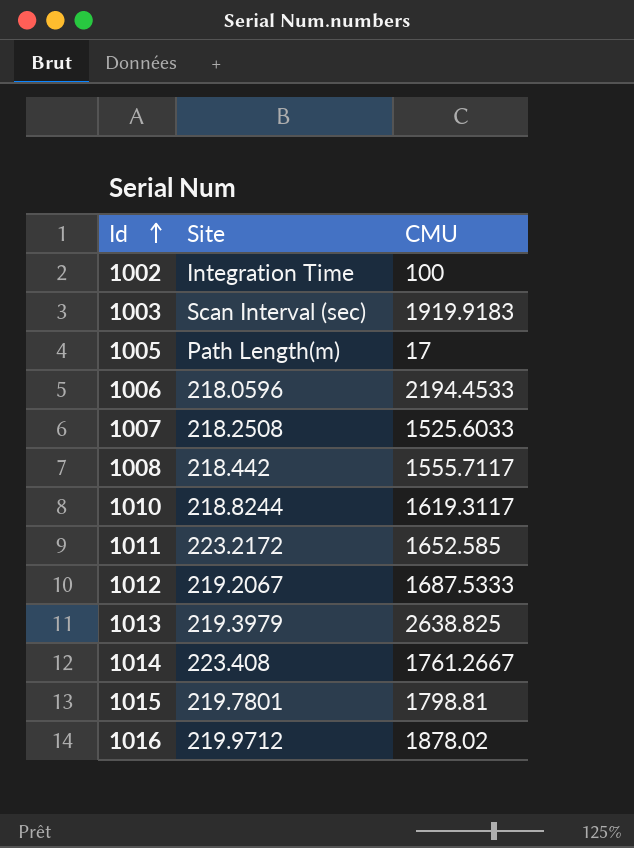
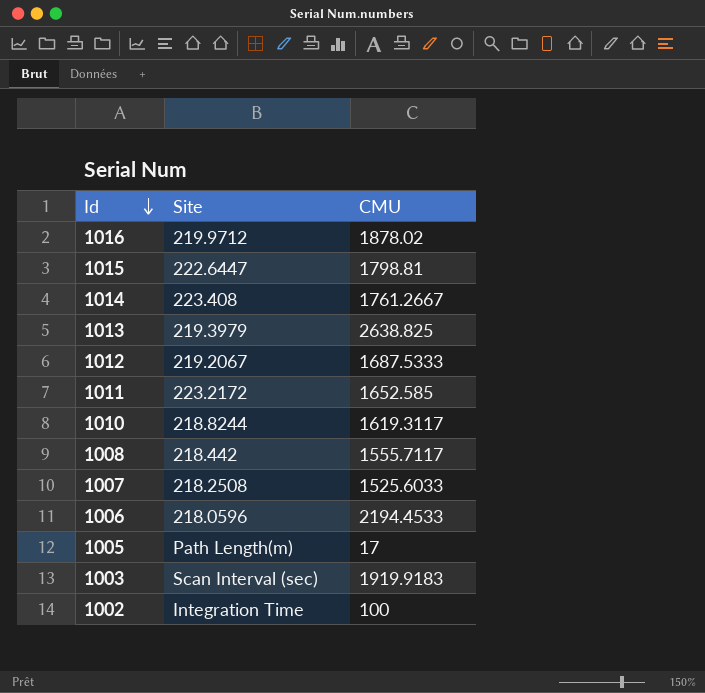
row order: Id ascending -> Id descending
1015 | Site: 219.7801 -> 222.6447

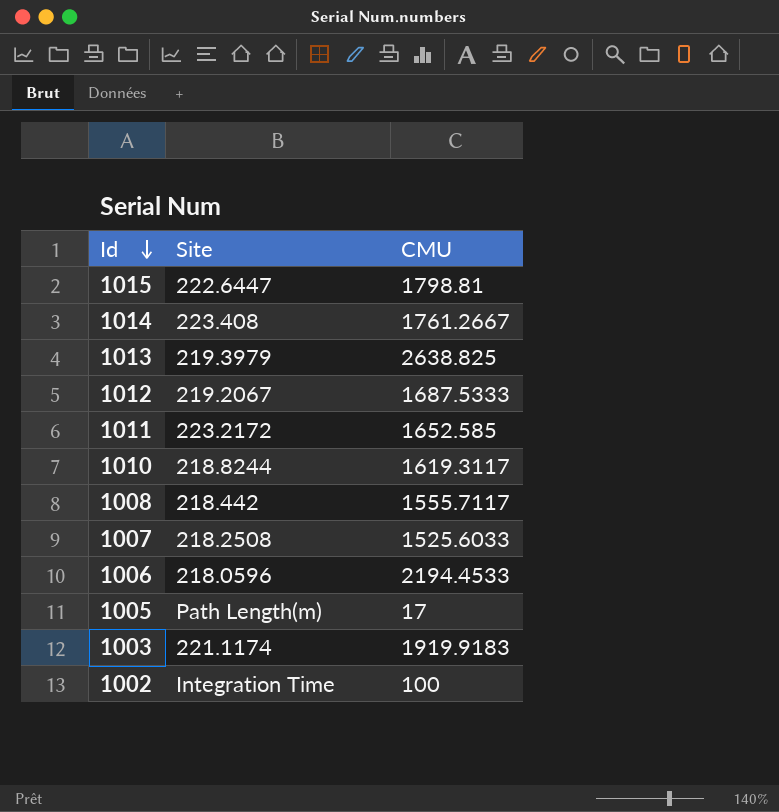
row 1016: 219.9712 | 1878.02 -> none
1003 | Site: Scan Interval (sec) -> 221.1174

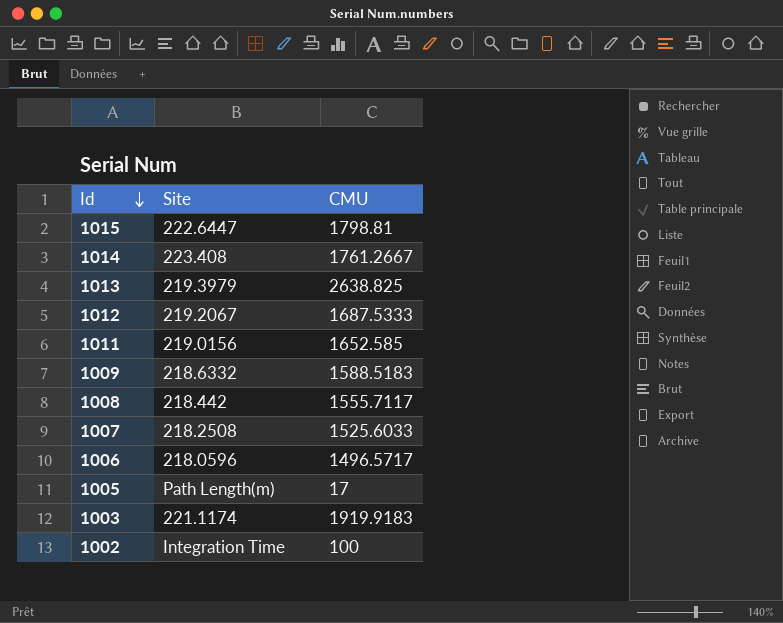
row 1010: 218.8244 | 1619.3117 -> none
1011 | Site: 223.2172 -> 219.0156
row 1009: none -> 218.6332 | 1588.5183
1006 | CMU: 2194.4533 -> 1496.5717

